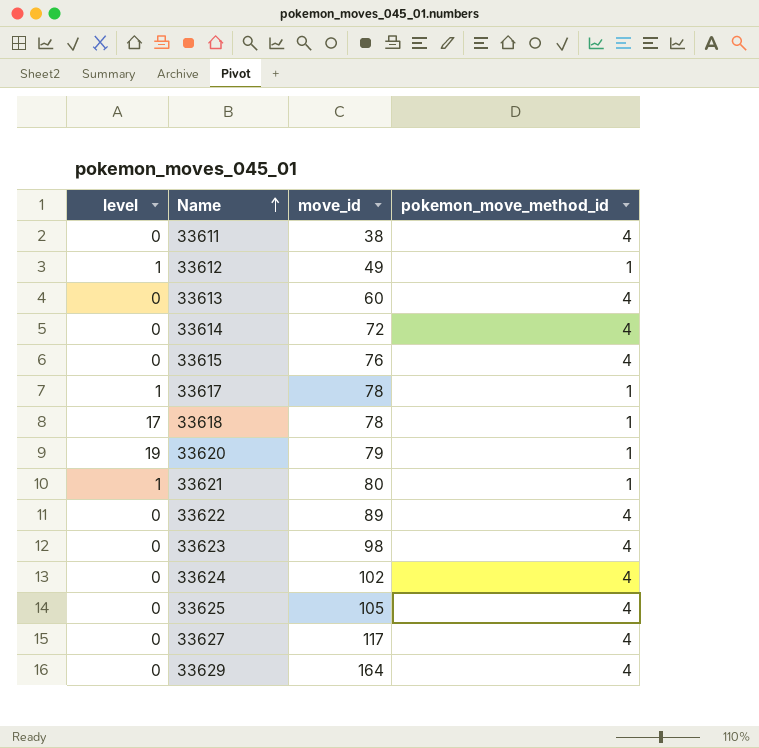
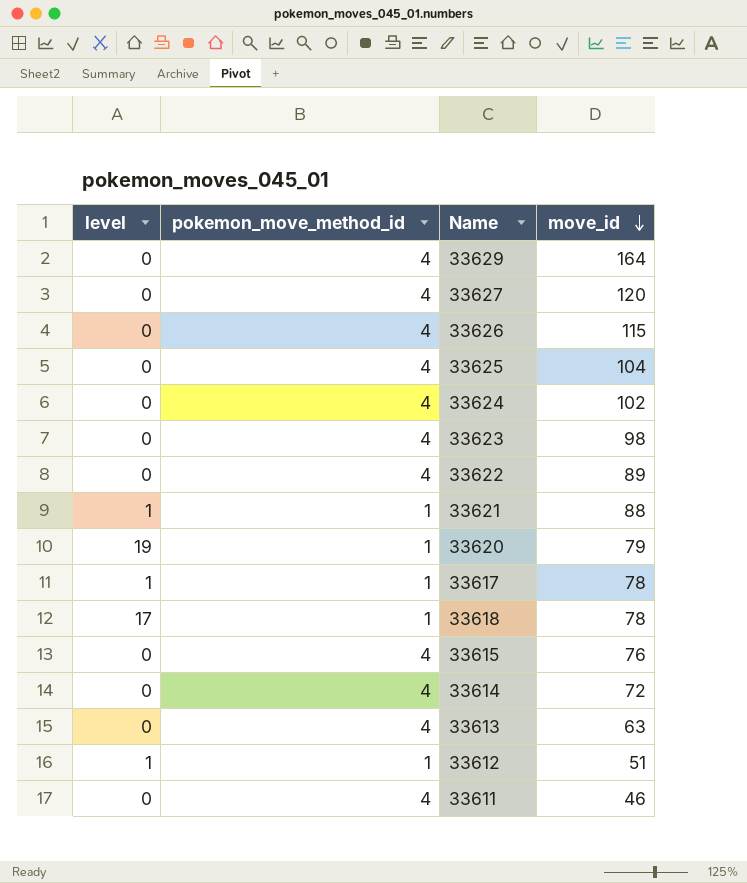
row order: Name ascending -> move_id descending
column pokemon_move_method_id | position: 4 -> 2
33627 | move_id: 117 -> 120
row 33626: none -> 0 | 4 | 115
33625 | move_id: 105 -> 104
33621 | move_id: 80 -> 88
33613 | move_id: 60 -> 63
33612 | move_id: 49 -> 51
33611 | move_id: 38 -> 46

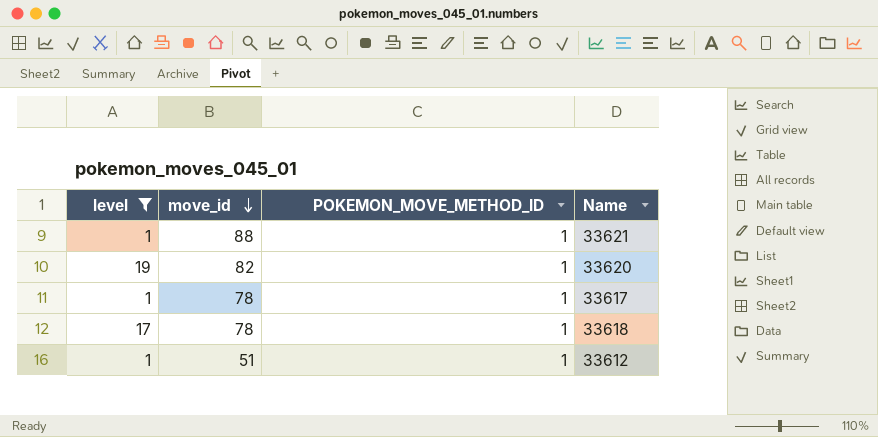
filter: none -> level != 0
column move_id | position: 4 -> 2
column name: pokemon_move_method_id -> POKEMON_MOVE_METHOD_ID
33620 | move_id: 79 -> 82

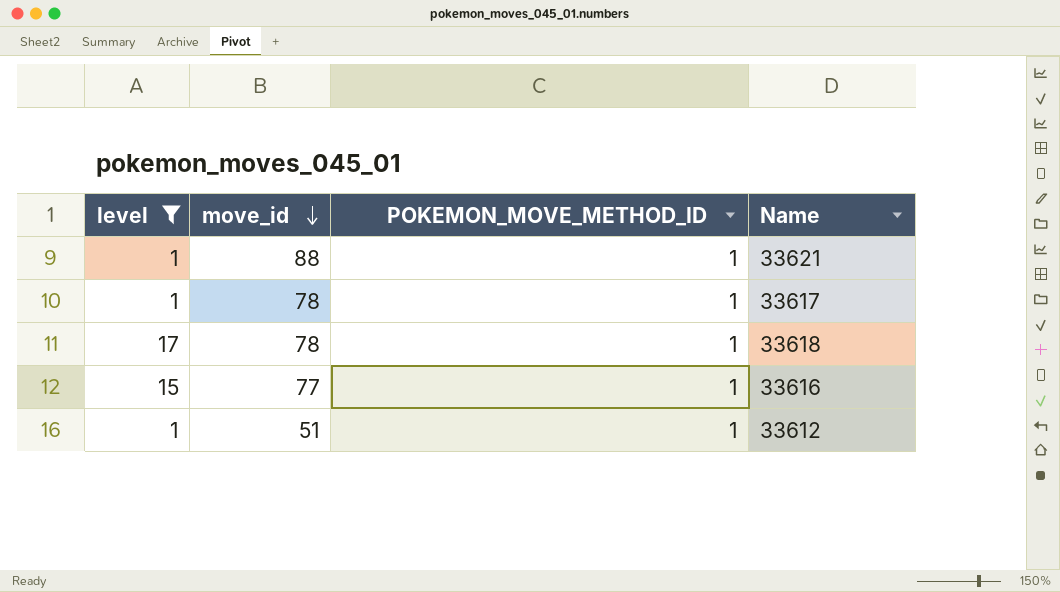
row 33620: 19 | 82 | 1 -> none
row 33616: none -> 15 | 77 | 1

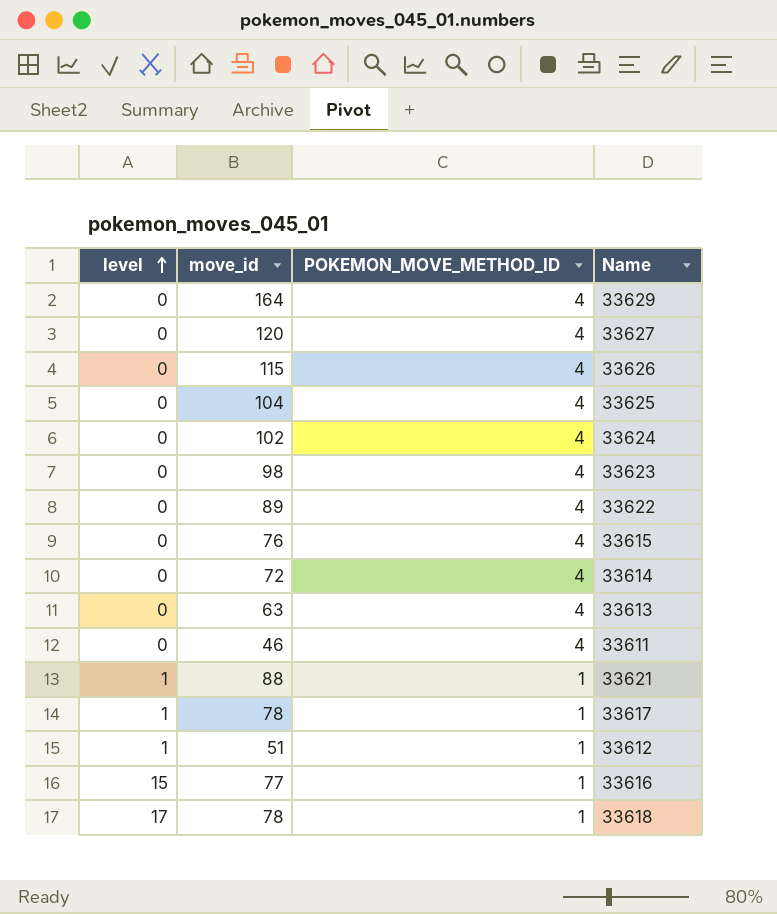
filter: level != 0 -> none
row order: move_id descending -> level ascending

